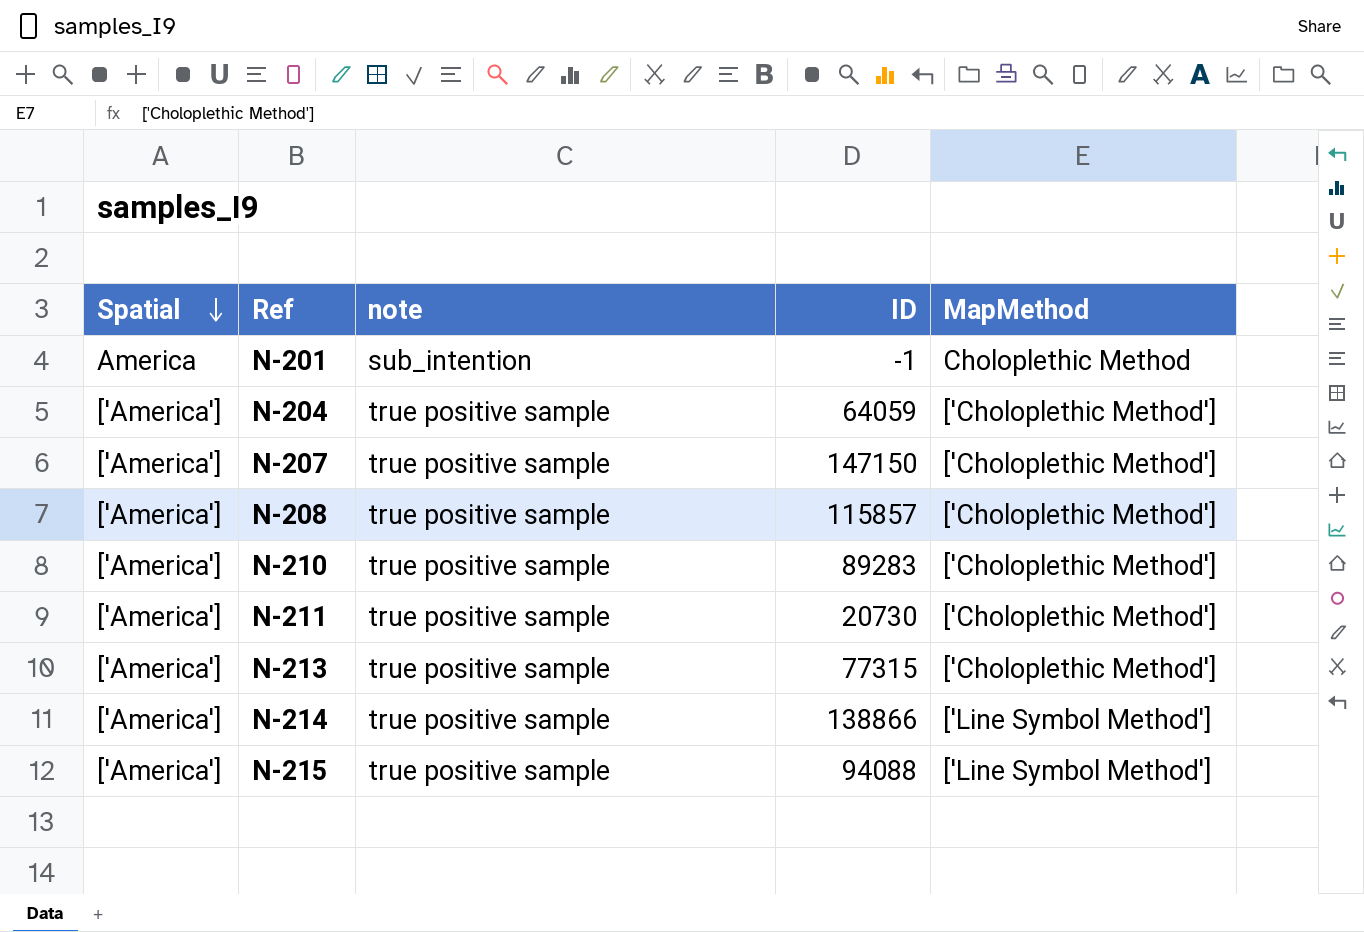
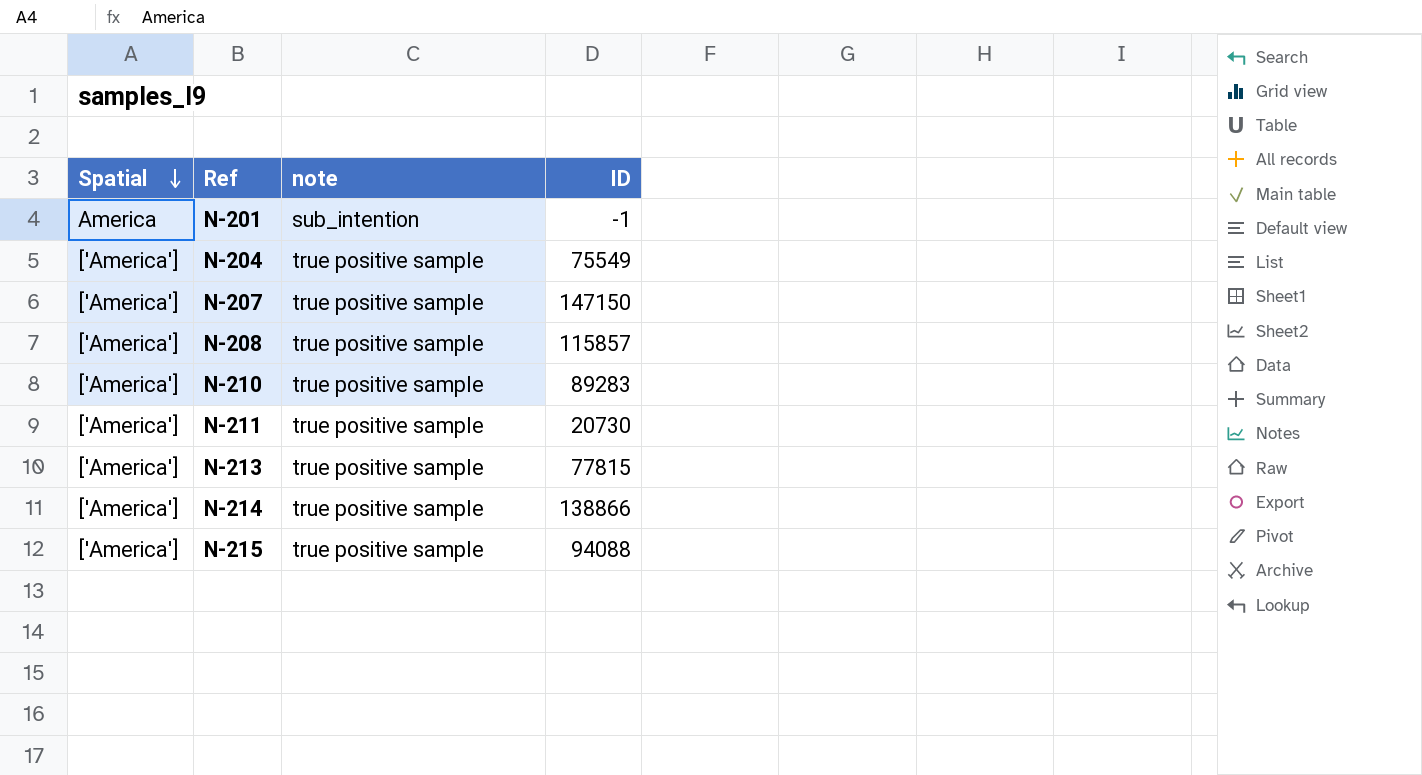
column MapMethod | position: 5 -> none
N-204 | ID: 64059 -> 75549
N-213 | ID: 77315 -> 77815

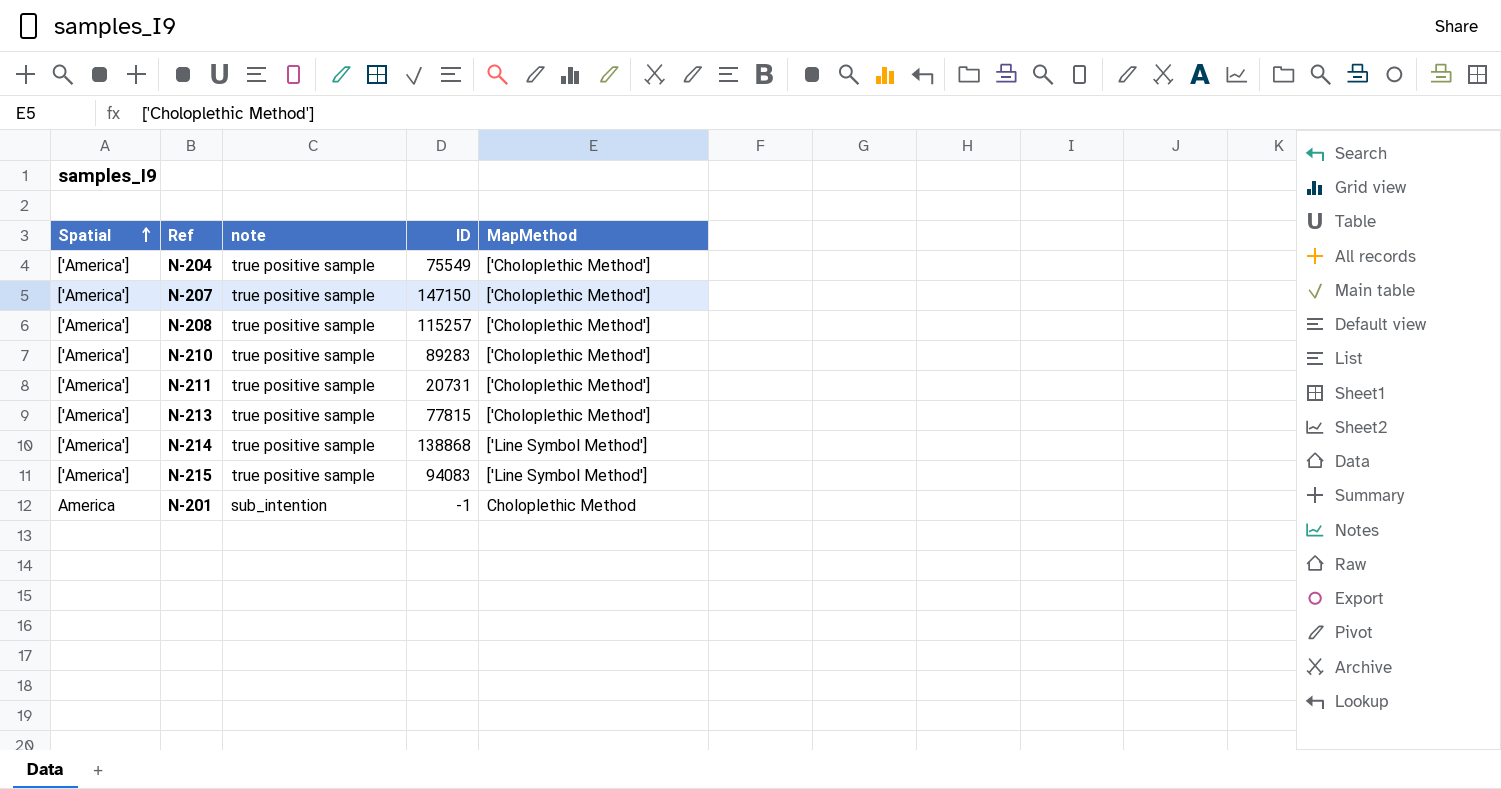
row order: Spatial descending -> Spatial ascending
column MapMethod | position: none -> 5
N-208 | ID: 115857 -> 115257
N-211 | ID: 20730 -> 20731
N-214 | ID: 138866 -> 138868
N-215 | ID: 94088 -> 94083

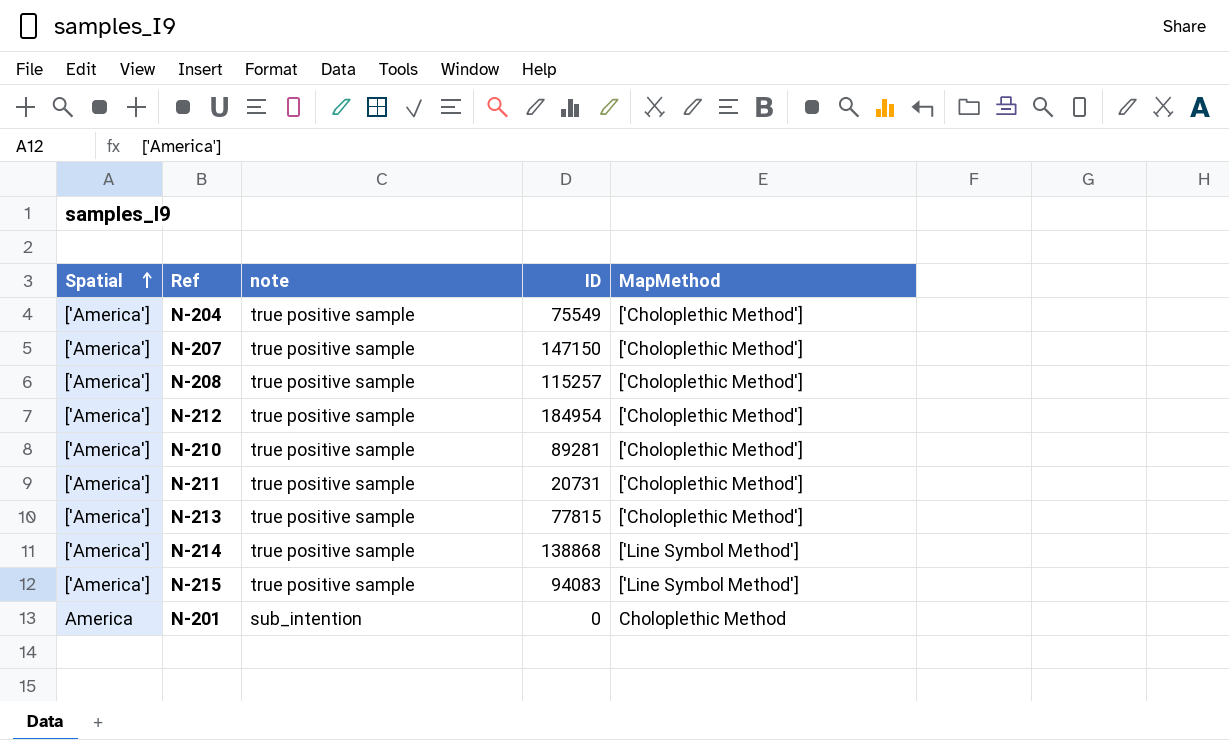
row N-212: none -> ['America'] | true positive sample | 184954 | ['Choloplethic Method']
N-210 | ID: 89283 -> 89281
N-201 | ID: -1 -> 0

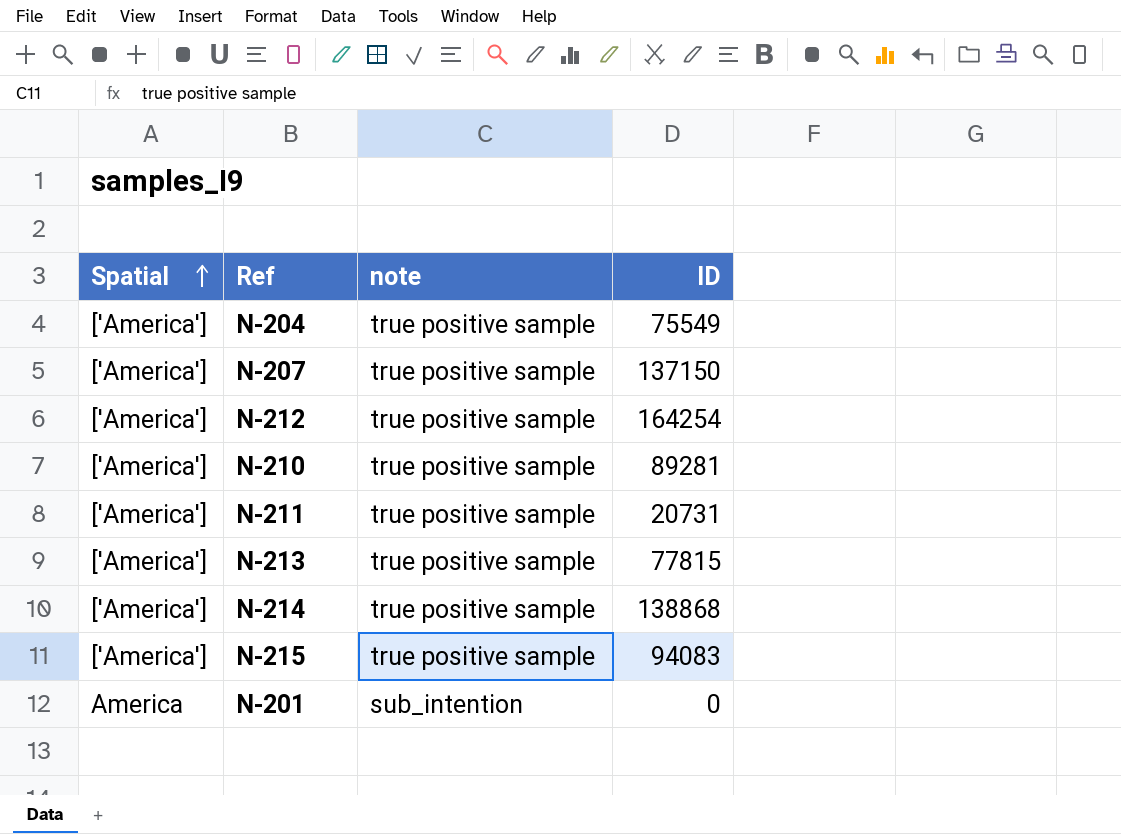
column MapMethod | position: 5 -> none
row N-208: ['America'] | true positive sample | 115257 | ['Choloplethic Method'] -> none
N-207 | ID: 147150 -> 137150
N-212 | ID: 184954 -> 164254

